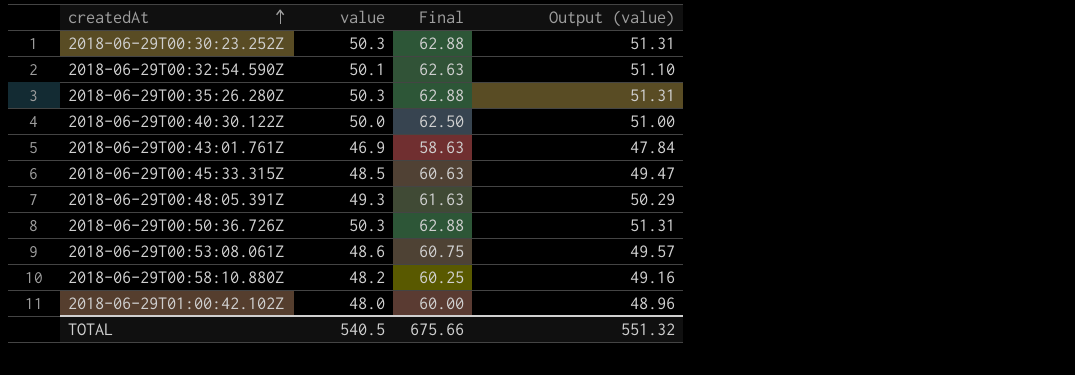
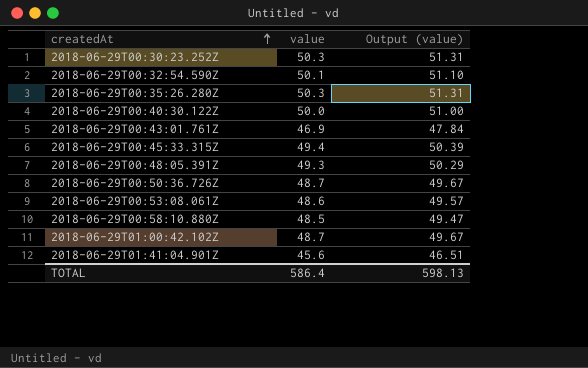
column Final | formula: [value] * 1.25 -> none
2018-06-29T00:45:33.315Z | value: 48.5 -> 49.4
2018-06-29T00:45:33.315Z | Output (value): 49.47 -> 50.39
2018-06-29T00:50:36.726Z | value: 50.3 -> 48.7
2018-06-29T00:50:36.726Z | Output (value): 51.31 -> 49.67
2018-06-29T00:58:10.880Z | value: 48.2 -> 48.5
2018-06-29T00:58:10.880Z | Output (value): 49.16 -> 49.47
2018-06-29T01:00:42.102Z | value: 48.0 -> 48.7
2018-06-29T01:00:42.102Z | Output (value): 48.96 -> 49.67
row 2018-06-29T01:41:04.901Z: none -> 45.6 | 46.51
TOTAL | value: 540.5 -> 586.4
TOTAL | Output (value): 551.32 -> 598.13

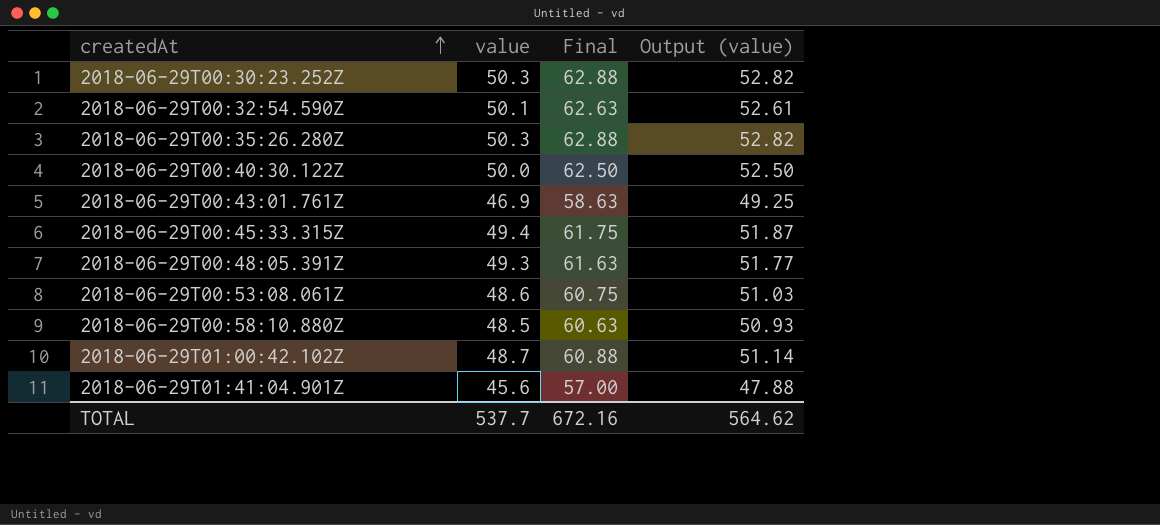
column Final | formula: none -> [value] * 1.25
column Output (value) | formula: [value] * 1.02 -> [value] * 1.05
row 2018-06-29T00:50:36.726Z: 48.7 | 49.67 -> none
TOTAL | value: 586.4 -> 537.7
TOTAL | Output (value): 598.13 -> 564.62

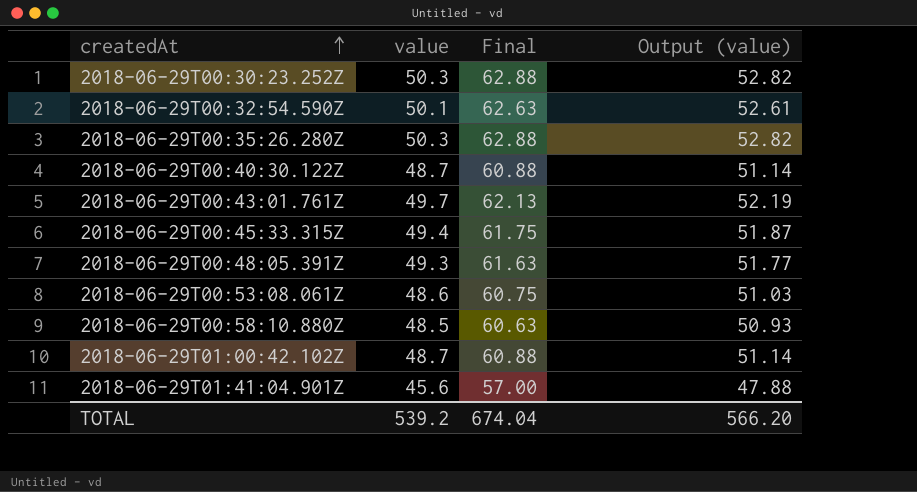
2018-06-29T00:40:30.122Z | value: 50.0 -> 48.7
2018-06-29T00:40:30.122Z | Final: 62.50 -> 60.88
2018-06-29T00:40:30.122Z | Output (value): 52.50 -> 51.14
2018-06-29T00:43:01.761Z | value: 46.9 -> 49.7
2018-06-29T00:43:01.761Z | Final: 58.63 -> 62.13
2018-06-29T00:43:01.761Z | Output (value): 49.25 -> 52.19
TOTAL | value: 537.7 -> 539.2
TOTAL | Final: 672.16 -> 674.04
TOTAL | Output (value): 564.62 -> 566.20

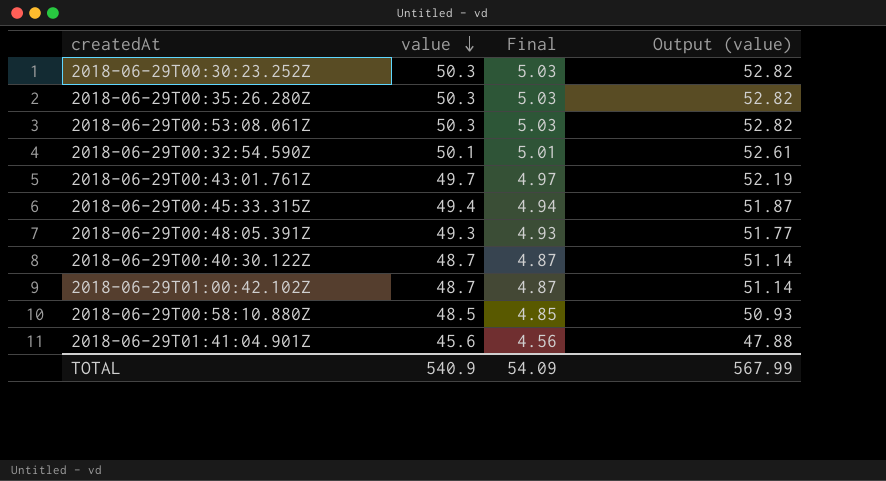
row order: createdAt ascending -> value descending
column Final | formula: [value] * 1.25 -> [value] * 0.1
2018-06-29T00:53:08.061Z | value: 48.6 -> 50.3
2018-06-29T00:53:08.061Z | Output (value): 51.03 -> 52.82
TOTAL | value: 539.2 -> 540.9
TOTAL | Final: 674.04 -> 54.09
TOTAL | Output (value): 566.20 -> 567.99

